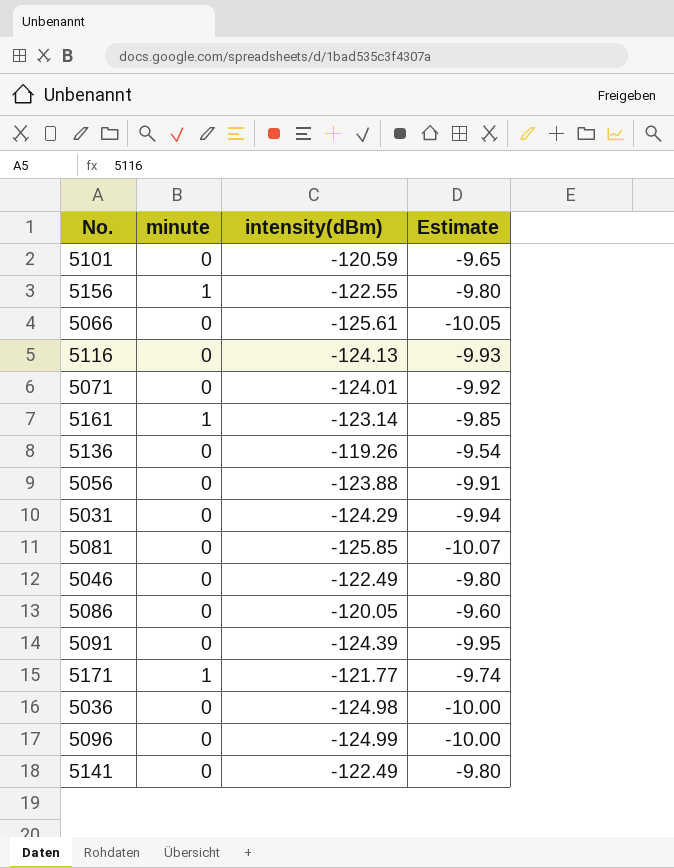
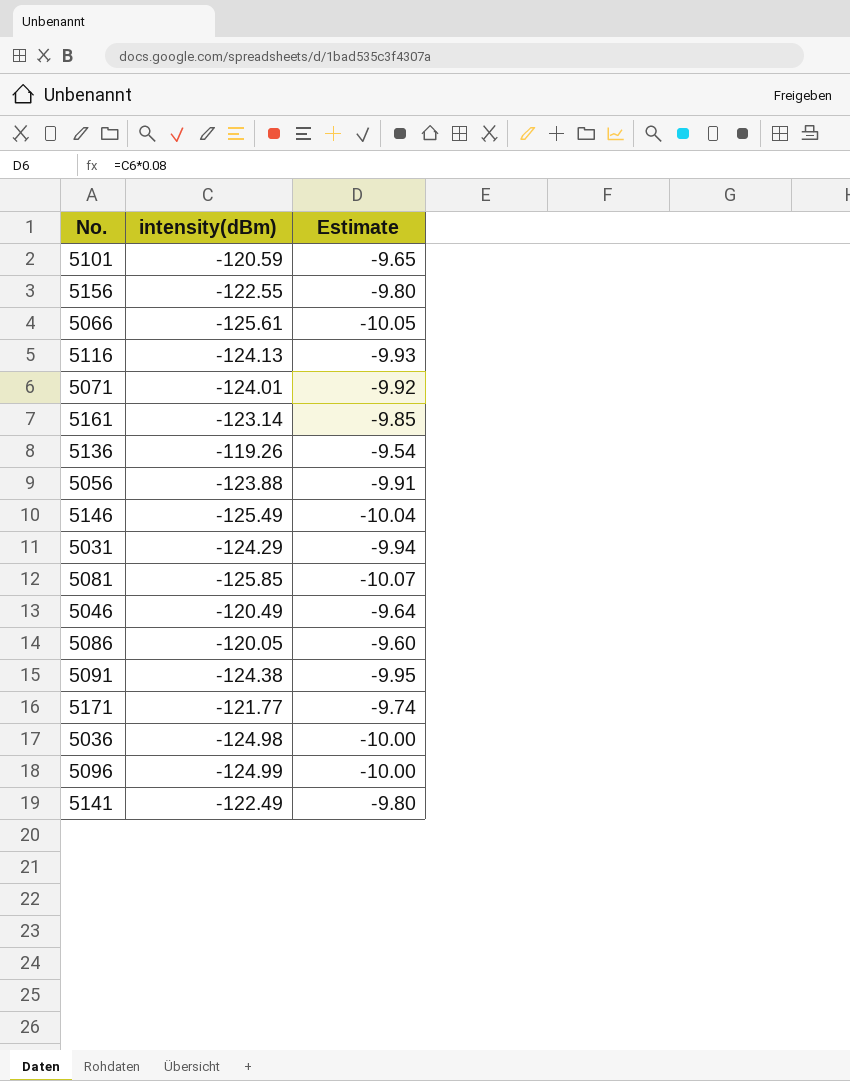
column minute | position: 2 -> none
row 5146: none -> -125.49 | -10.04
5046 | intensity(dBm): -122.49 -> -120.49
5046 | Estimate: -9.80 -> -9.64
5091 | intensity(dBm): -124.39 -> -124.38

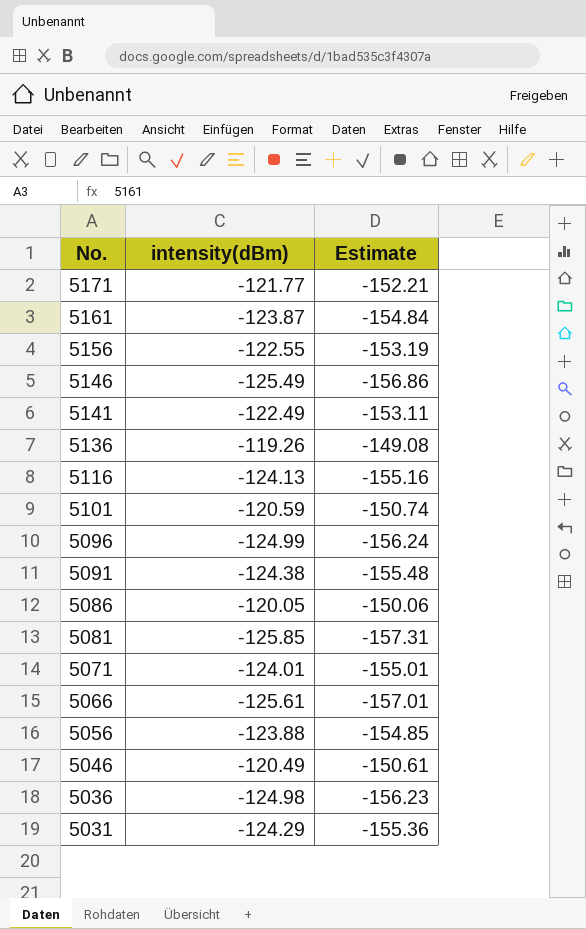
row order: none -> No. descending
column Estimate | formula: [intensity(dBm)] * 0.08 -> [intensity(dBm)] * 1.25
5161 | intensity(dBm): -123.14 -> -123.87

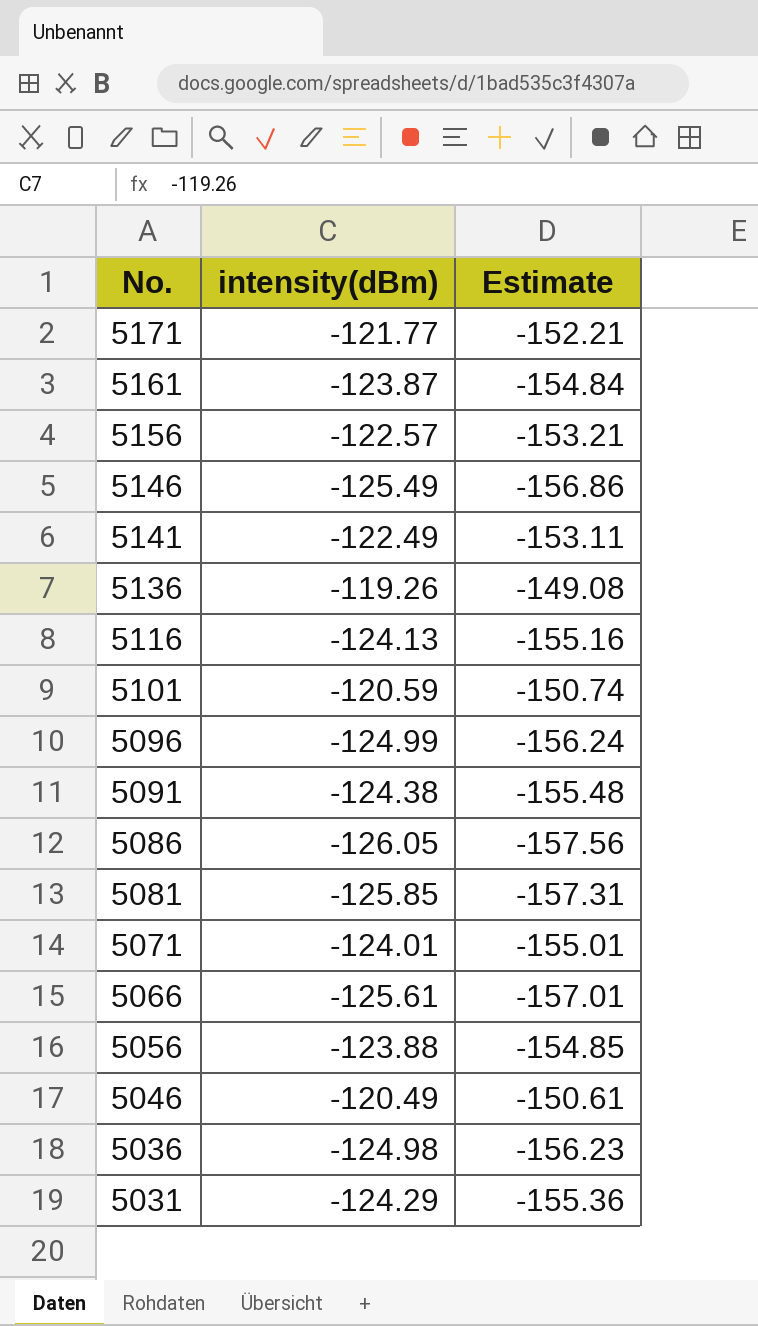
5156 | intensity(dBm): -122.55 -> -122.57
5156 | Estimate: -153.19 -> -153.21
5086 | intensity(dBm): -120.05 -> -126.05
5086 | Estimate: -150.06 -> -157.56

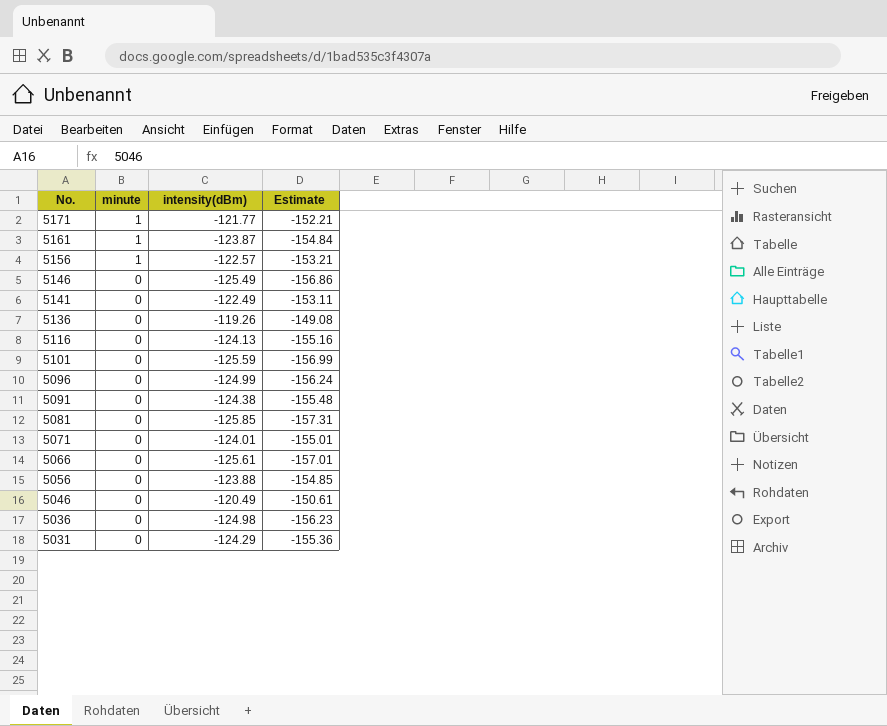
column minute | position: none -> 2
row 5086: -126.05 | -157.56 -> none
5101 | intensity(dBm): -120.59 -> -125.59
5101 | Estimate: -150.74 -> -156.99

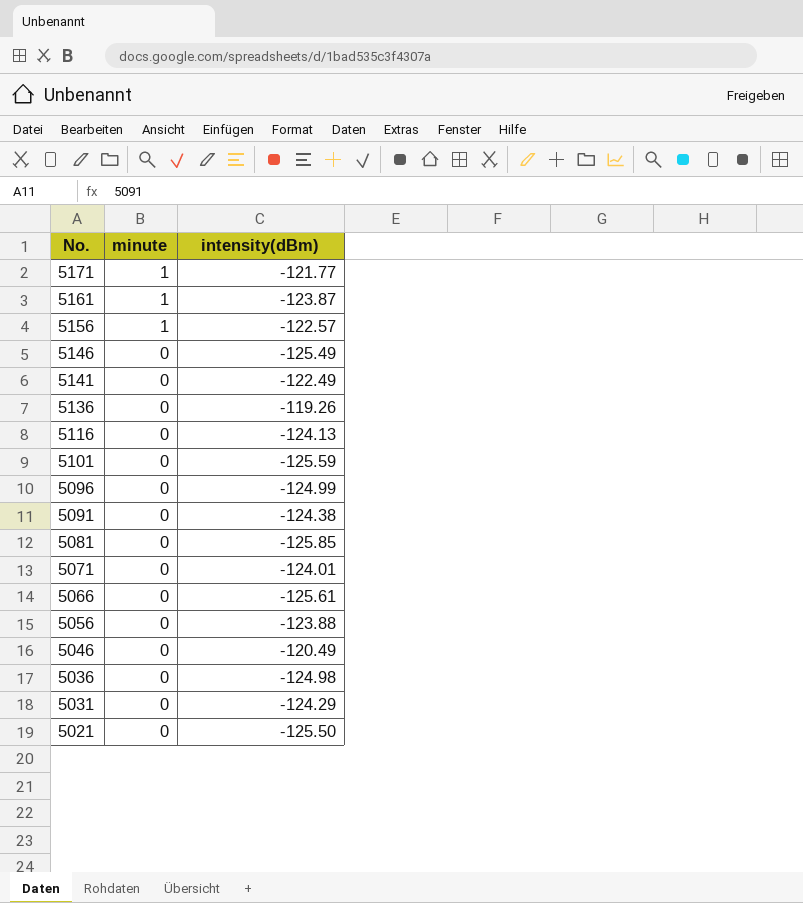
column Estimate | formula: [intensity(dBm)] * 1.25 -> none
row 5021: none -> 0 | -125.50

